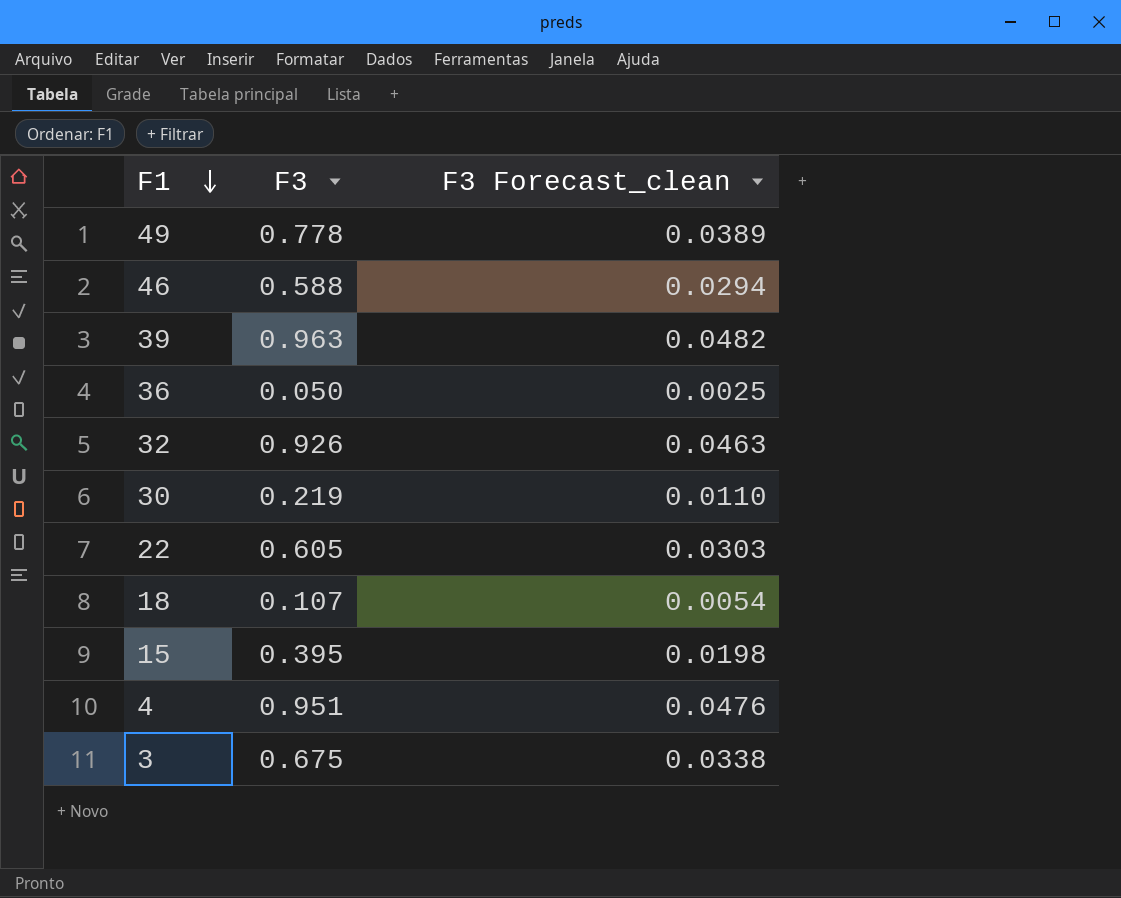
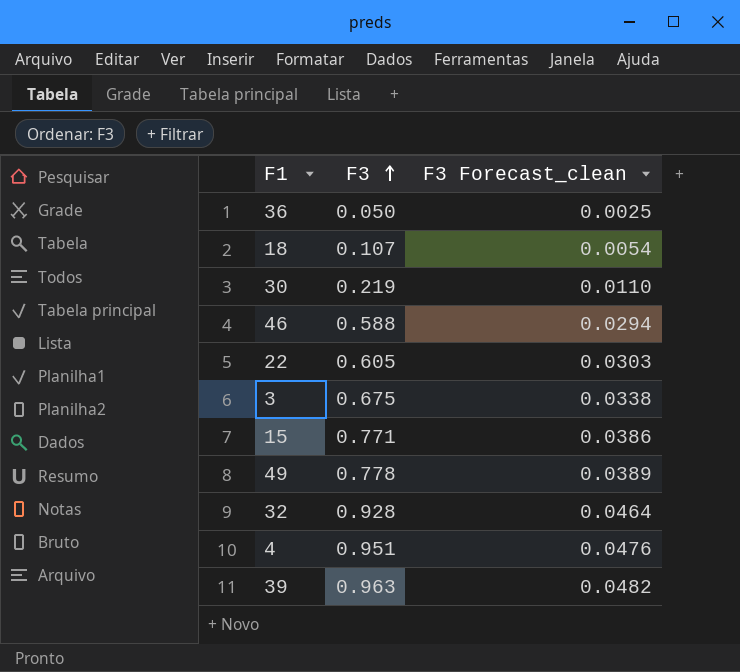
row order: F1 descending -> F3 ascending
15 | F3: 0.395 -> 0.771
15 | F3 Forecast_clean: 0.0198 -> 0.0386
32 | F3: 0.926 -> 0.928
32 | F3 Forecast_clean: 0.0463 -> 0.0464

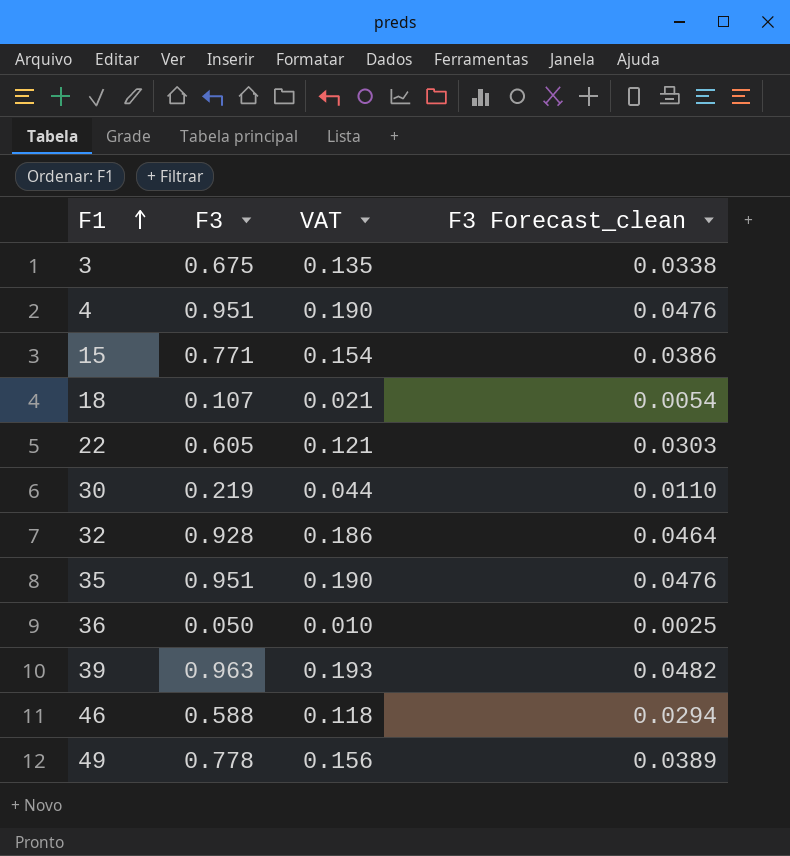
row order: F3 ascending -> F1 ascending
column VAT | formula: none -> [F3] * 0.2
row 35: none -> 0.951 | 0.190 | 0.0476

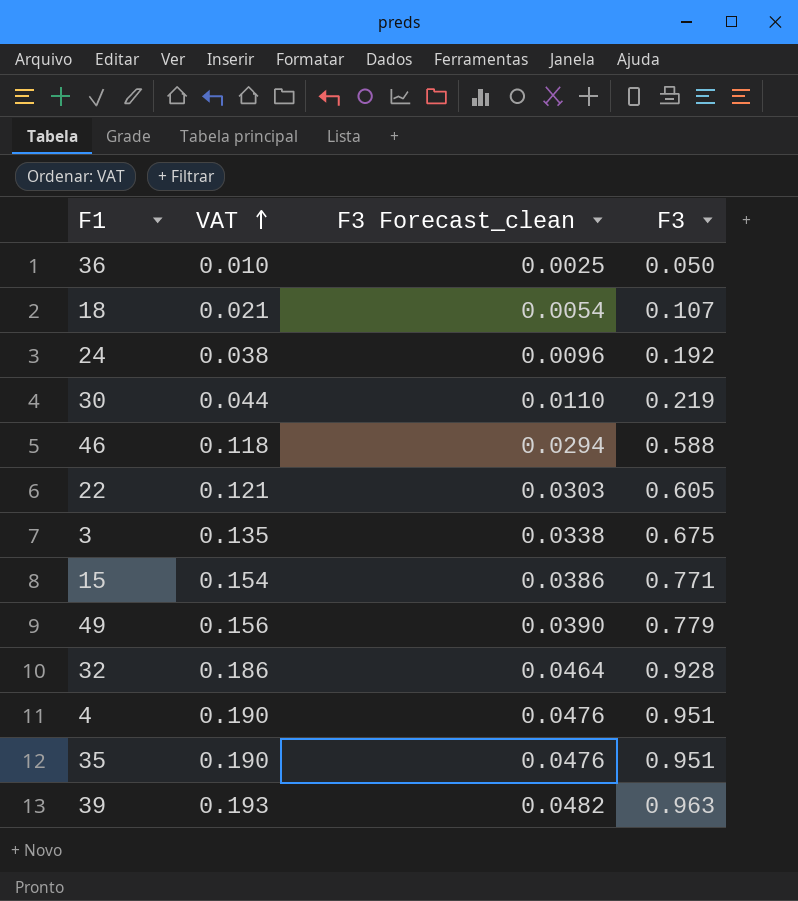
row order: F1 ascending -> VAT ascending
column F3 | position: 2 -> 4
row 24: none -> 0.038 | 0.0096 | 0.192
49 | F3 Forecast_clean: 0.0389 -> 0.0390
49 | F3: 0.778 -> 0.779

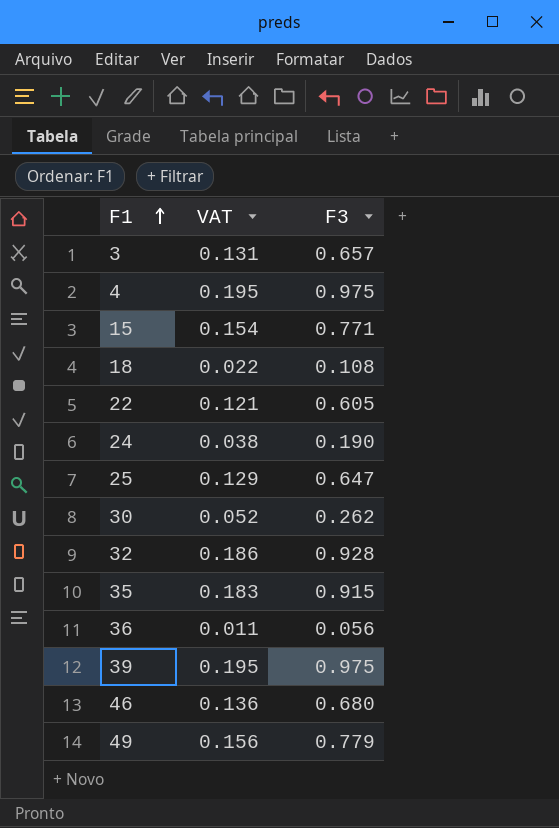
row order: VAT ascending -> F1 ascending
column F3 Forecast_clean | formula: [F3] * 0.05 -> none
3 | VAT: 0.135 -> 0.131
3 | F3: 0.675 -> 0.657
4 | VAT: 0.190 -> 0.195
4 | F3: 0.951 -> 0.975
18 | VAT: 0.021 -> 0.022
18 | F3: 0.107 -> 0.108
24 | F3: 0.192 -> 0.190
row 25: none -> 0.129 | 0.647
30 | VAT: 0.044 -> 0.052
30 | F3: 0.219 -> 0.262
35 | VAT: 0.190 -> 0.183
35 | F3: 0.951 -> 0.915
36 | VAT: 0.010 -> 0.011
36 | F3: 0.050 -> 0.056
39 | VAT: 0.193 -> 0.195
39 | F3: 0.963 -> 0.975
46 | VAT: 0.118 -> 0.136
46 | F3: 0.588 -> 0.680

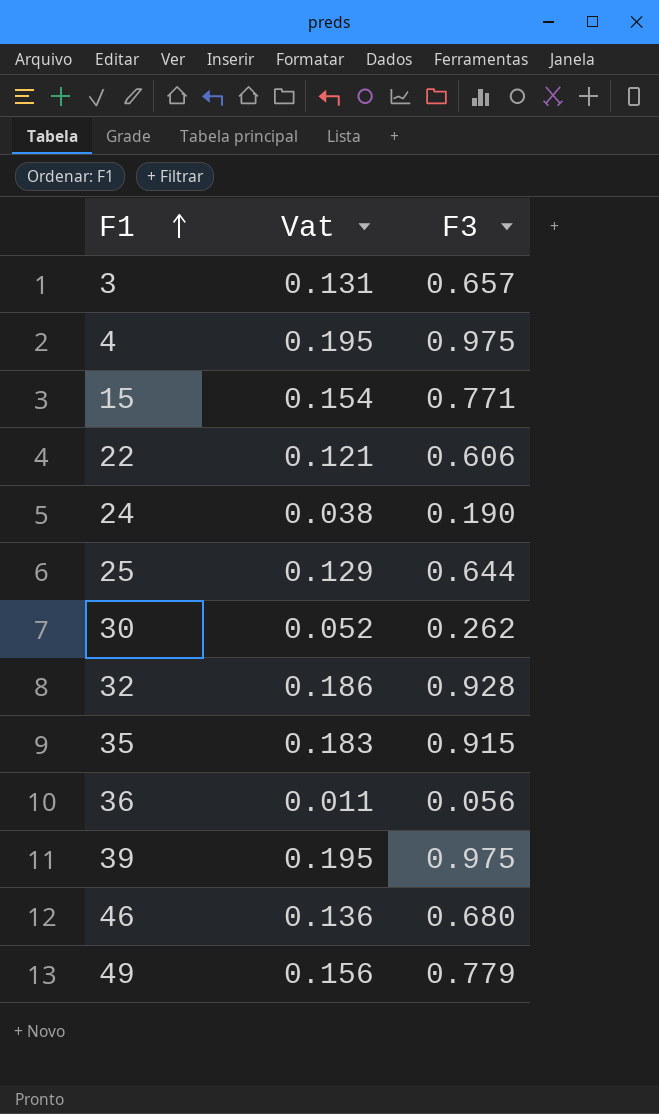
column name: VAT -> Vat
row 18: 0.022 | 0.108 -> none
22 | F3: 0.605 -> 0.606
25 | F3: 0.647 -> 0.644

